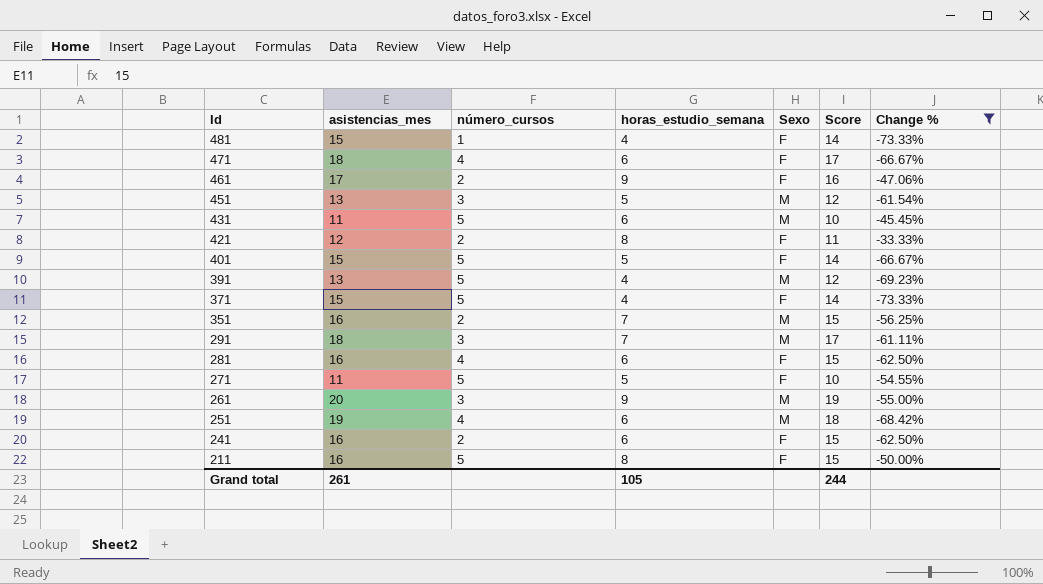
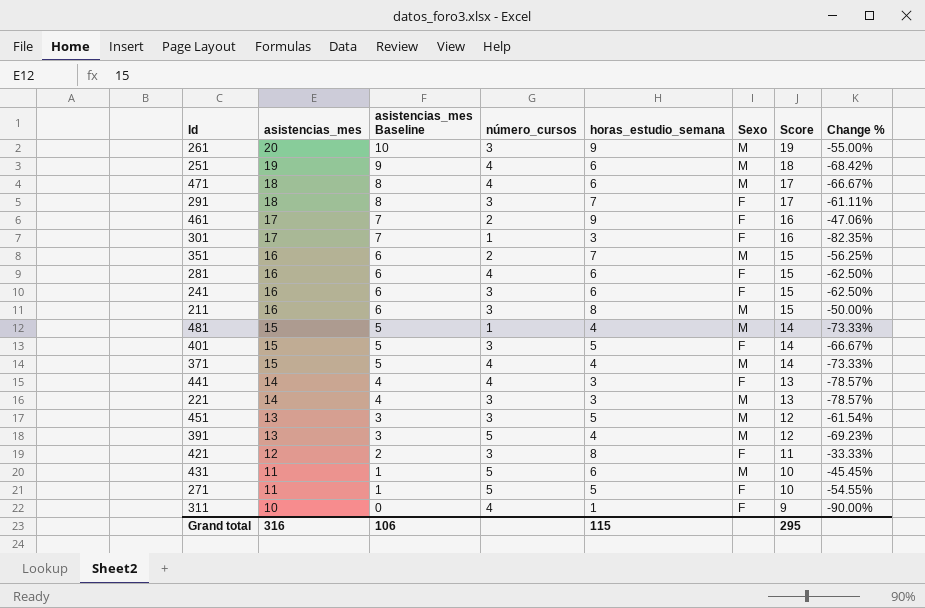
filter: Change % >= -73.33% -> none
row order: Id descending -> asistencias_mes descending
column asistencias_mes Baseline | formula: none -> [asistencias_mes] - 10
471 | Sexo: F -> M
291 | Sexo: M -> F
241 | número_cursos: 2 -> 3
211 | número_cursos: 5 -> 3
211 | Sexo: F -> M
481 | Sexo: F -> M
401 | número_cursos: 5 -> 3
371 | número_cursos: 5 -> 4
371 | Sexo: F -> M
421 | número_cursos: 2 -> 3
Grand total | asistencias_mes: 261 -> 316
Grand total | horas_estudio_semana: 105 -> 115
Grand total | Score: 244 -> 295

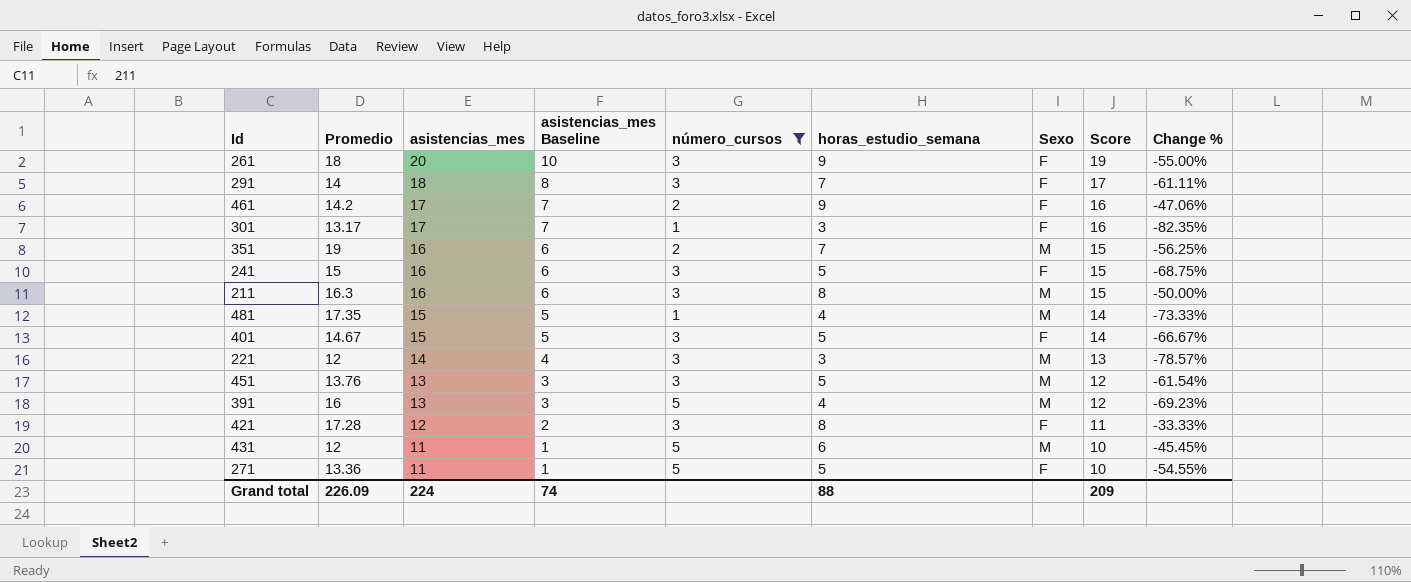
filter: none -> número_cursos != 4
column Promedio | position: none -> 2
261 | Sexo: M -> F
241 | horas_estudio_semana: 6 -> 5
241 | Change %: -62.50% -> -68.75%
Grand total | asistencias_mes: 316 -> 224
Grand total | asistencias_mes Baseline: 106 -> 74
Grand total | horas_estudio_semana: 115 -> 88
Grand total | Score: 295 -> 209

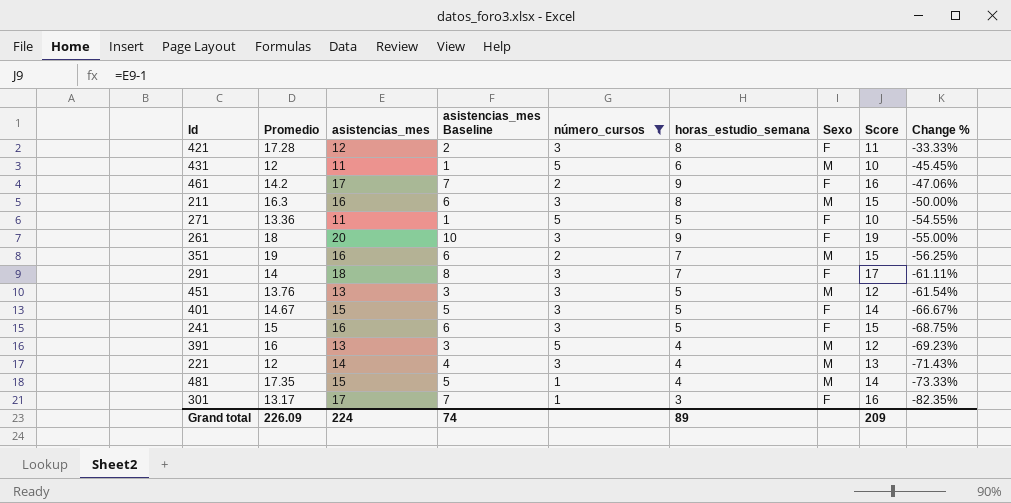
row order: asistencias_mes descending -> Change % descending
221 | horas_estudio_semana: 3 -> 4
221 | Change %: -78.57% -> -71.43%
Grand total | horas_estudio_semana: 88 -> 89

